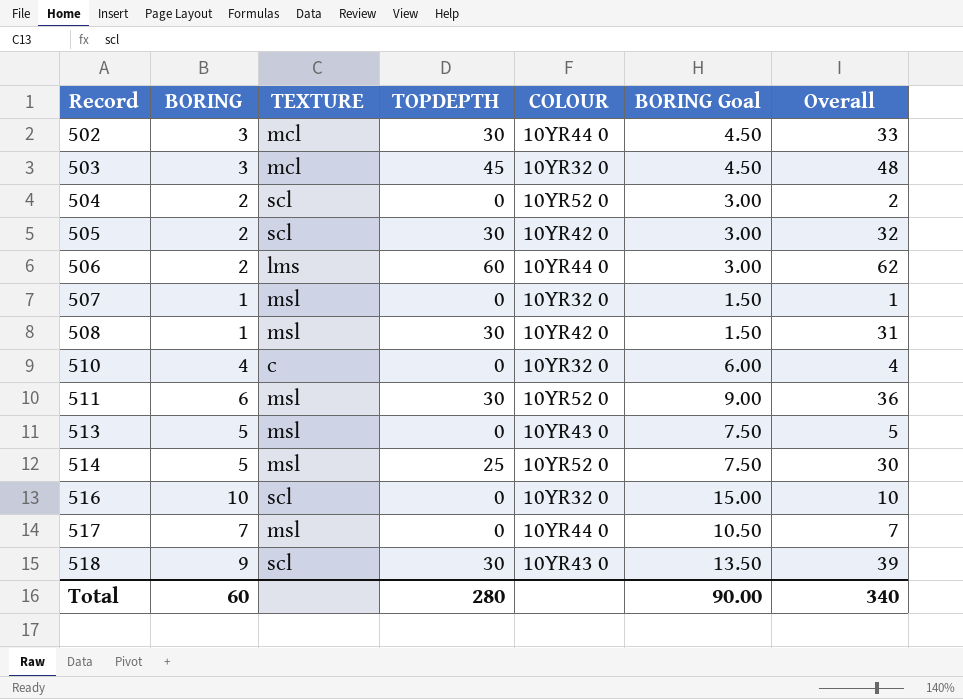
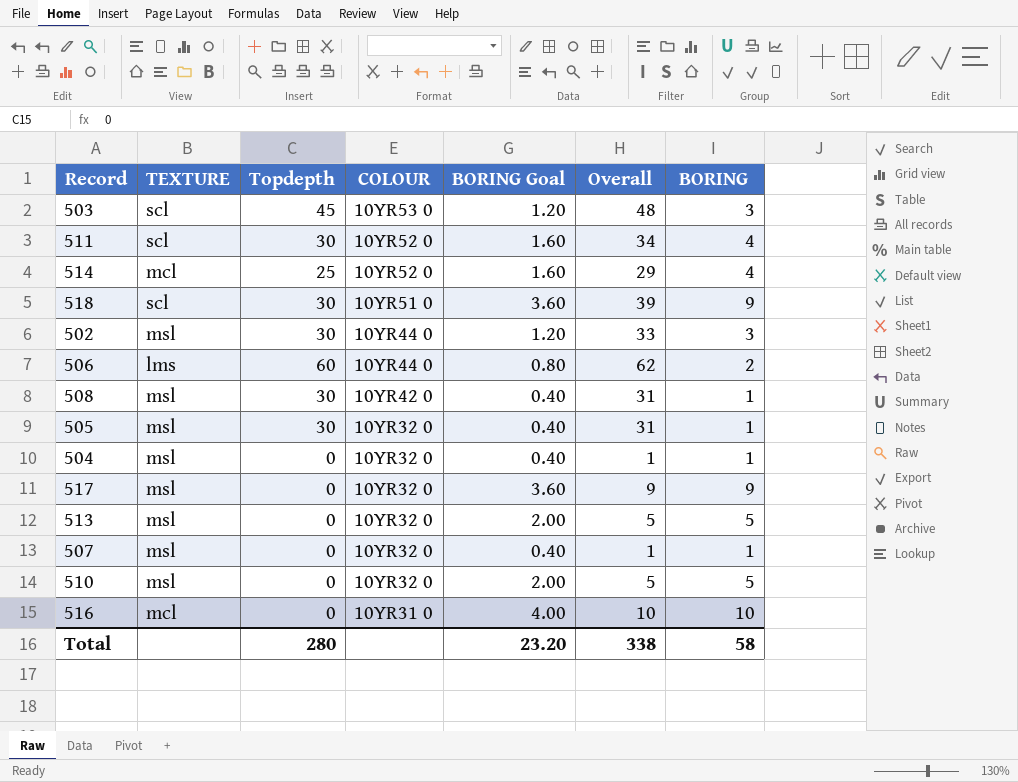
row order: Record ascending -> COLOUR descending
column name: TOPDEPTH -> Topdepth
column BORING Goal | formula: [BORING] * 1.5 -> [BORING] * 0.4
column BORING | position: 2 -> 7
503 | TEXTURE: mcl -> scl
503 | COLOUR: 10YR32 0 -> 10YR53 0
511 | TEXTURE: msl -> scl
511 | Overall: 36 -> 34
511 | BORING: 6 -> 4
514 | TEXTURE: msl -> mcl
514 | Overall: 30 -> 29
514 | BORING: 5 -> 4
518 | COLOUR: 10YR43 0 -> 10YR51 0
502 | TEXTURE: mcl -> msl
505 | TEXTURE: scl -> msl
505 | COLOUR: 10YR42 0 -> 10YR32 0
505 | Overall: 32 -> 31
505 | BORING: 2 -> 1
504 | TEXTURE: scl -> msl
504 | COLOUR: 10YR52 0 -> 10YR32 0
504 | Overall: 2 -> 1
504 | BORING: 2 -> 1
517 | COLOUR: 10YR44 0 -> 10YR32 0
517 | Overall: 7 -> 9
517 | BORING: 7 -> 9
513 | COLOUR: 10YR43 0 -> 10YR32 0
510 | TEXTURE: c -> msl
510 | Overall: 4 -> 5
510 | BORING: 4 -> 5
516 | TEXTURE: scl -> mcl
516 | COLOUR: 10YR32 0 -> 10YR31 0
Total | BORING Goal: 90.00 -> 23.20
Total | Overall: 340 -> 338
Total | BORING: 60 -> 58

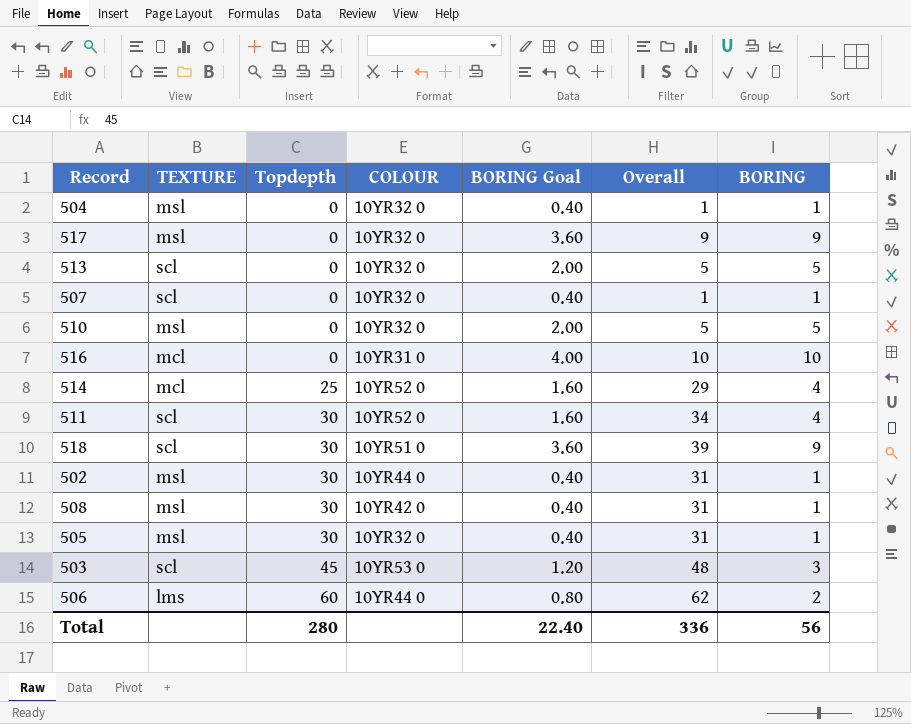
row order: COLOUR descending -> Topdepth ascending
513 | TEXTURE: msl -> scl
507 | TEXTURE: msl -> scl
502 | BORING Goal: 1.20 -> 0.40
502 | Overall: 33 -> 31
502 | BORING: 3 -> 1
Total | BORING Goal: 23.20 -> 22.40
Total | Overall: 338 -> 336
Total | BORING: 58 -> 56

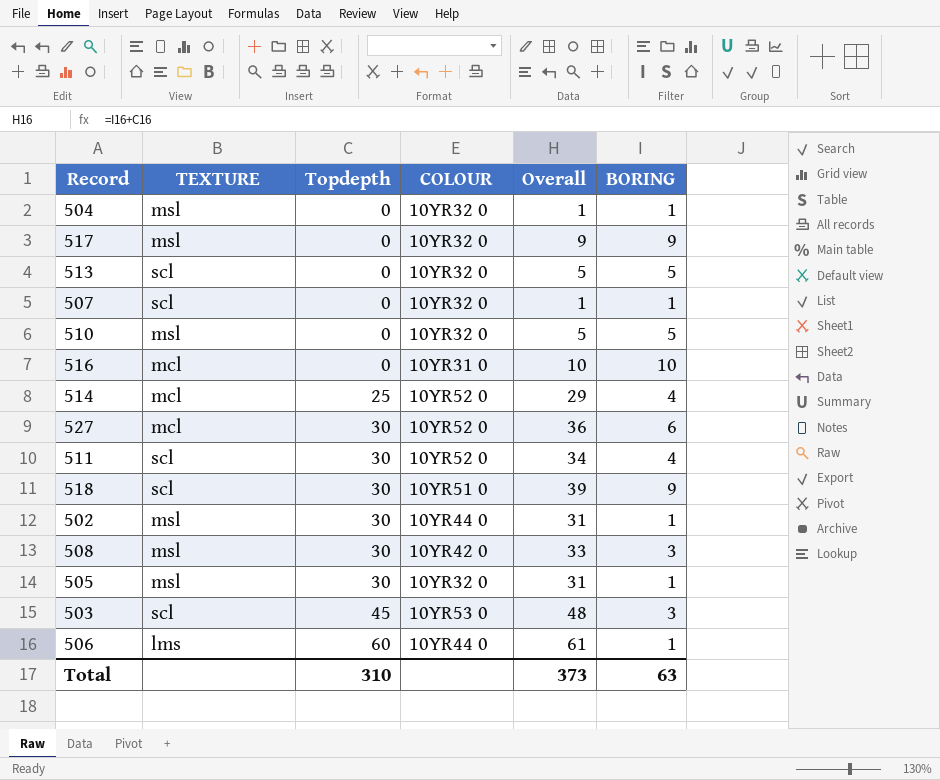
column BORING Goal | formula: [BORING] * 0.4 -> none
row 527: none -> mcl | 30 | 10YR52 0 | 36 | 6
508 | Overall: 31 -> 33
508 | BORING: 1 -> 3
506 | Overall: 62 -> 61
506 | BORING: 2 -> 1
Total | Topdepth: 280 -> 310
Total | Overall: 336 -> 373
Total | BORING: 56 -> 63

